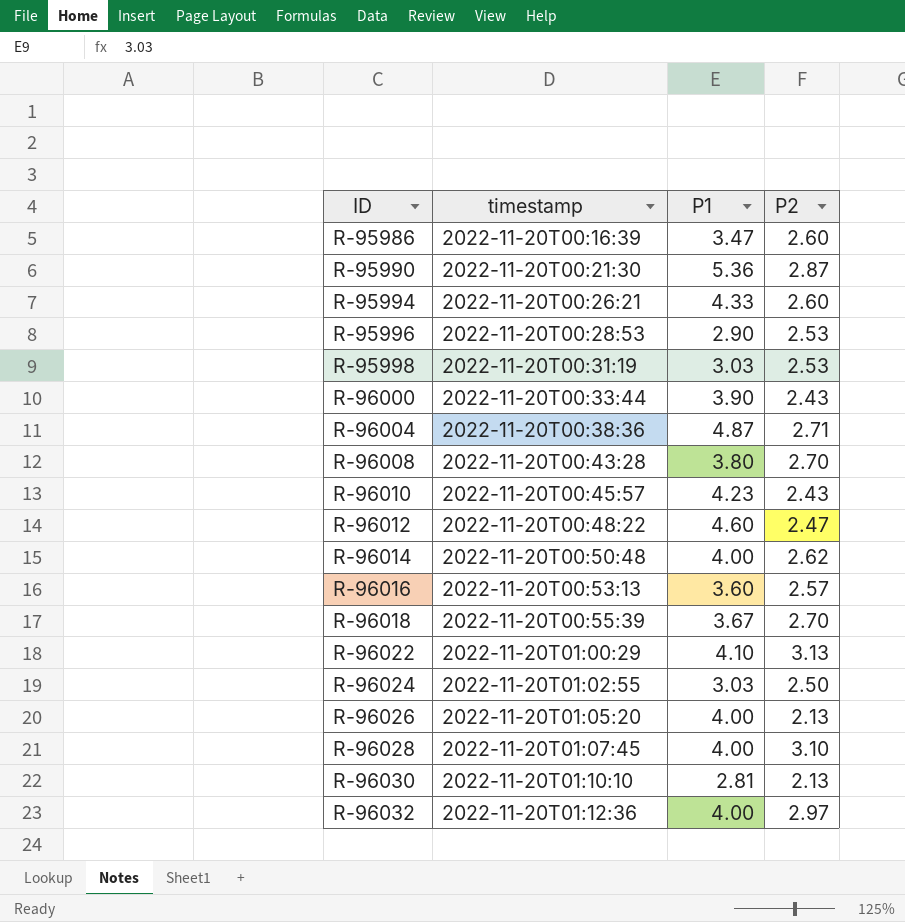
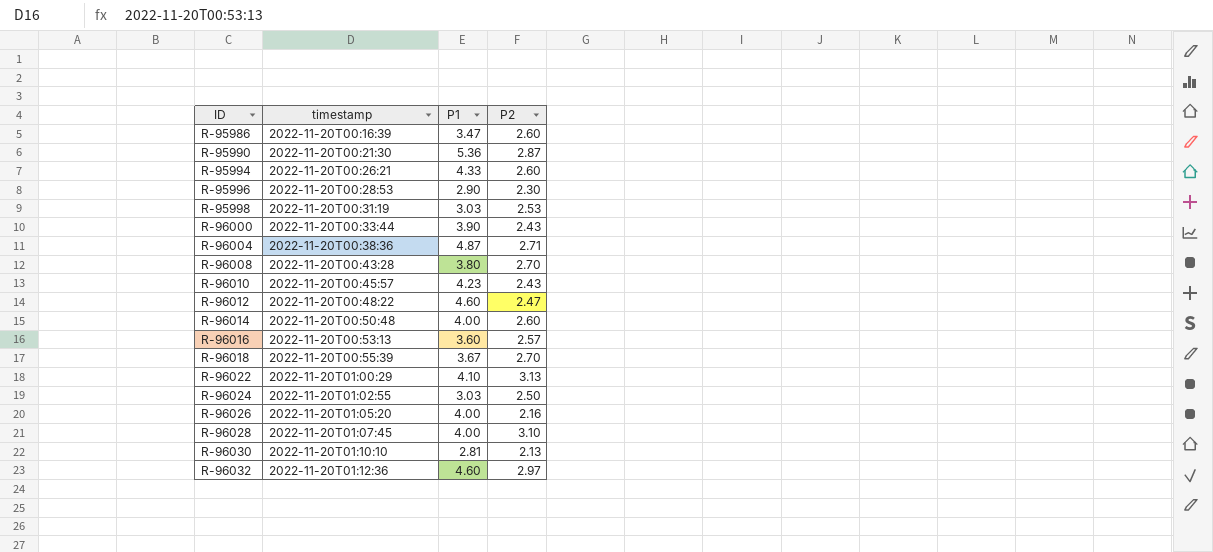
R-95996 | P2: 2.53 -> 2.30
R-96014 | P2: 2.62 -> 2.60
R-96026 | P2: 2.13 -> 2.16
R-96032 | P1: 4.00 -> 4.60

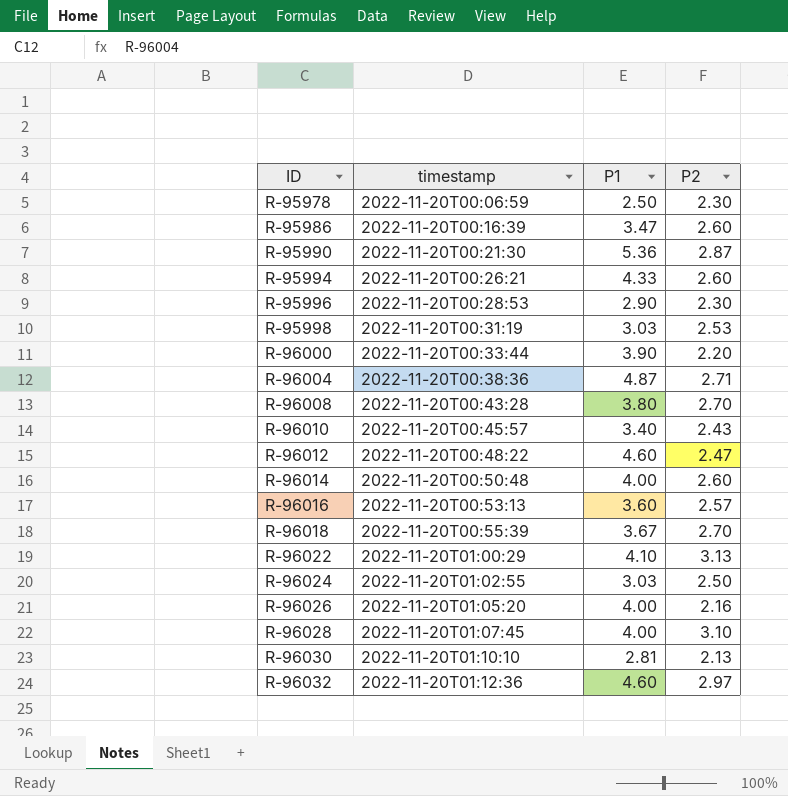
row R-95978: none -> 2022-11-20T00:06:59 | 2.50 | 2.30
R-96000 | P2: 2.43 -> 2.20
R-96010 | P1: 4.23 -> 3.40

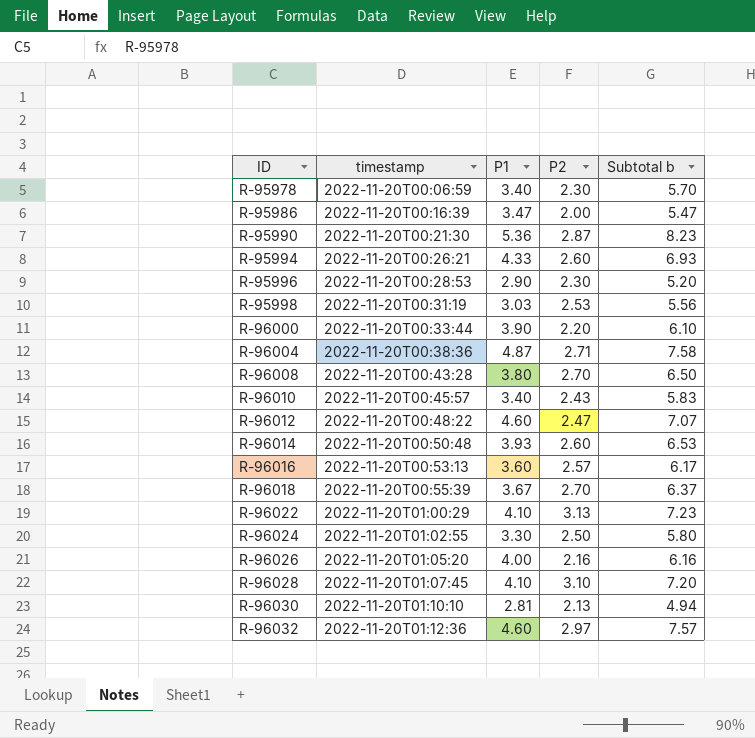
column Subtotal b | formula: none -> [P1] + [P2]
R-95978 | P1: 2.50 -> 3.40
R-95986 | P2: 2.60 -> 2.00
R-96014 | P1: 4.00 -> 3.93
R-96024 | P1: 3.03 -> 3.30
R-96028 | P1: 4.00 -> 4.10

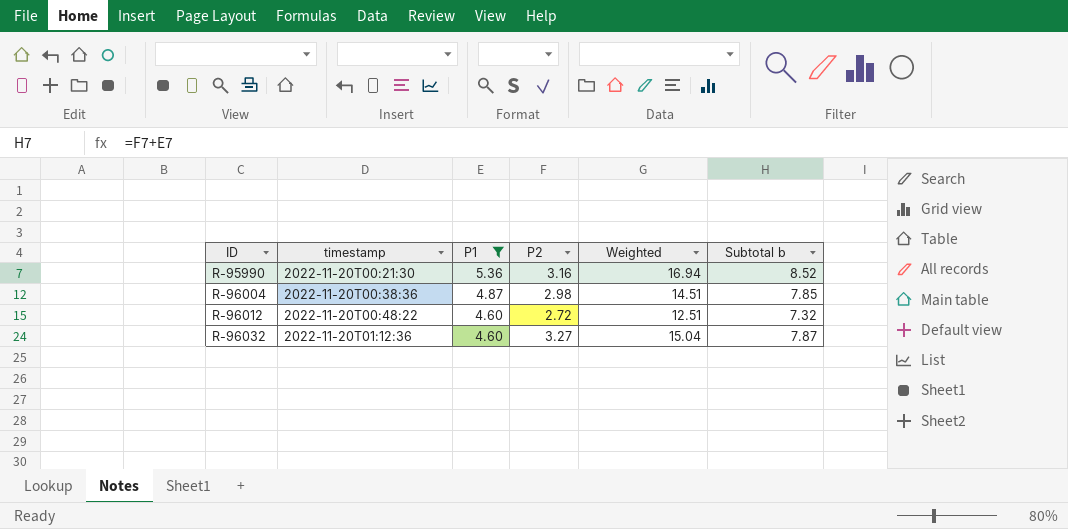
filter: none -> P1 >= 4.60
column Weighted | formula: none -> [P1] * [P2]
R-95990 | P2: 2.87 -> 3.16
R-95990 | Subtotal b: 8.23 -> 8.52
R-96004 | P2: 2.71 -> 2.98
R-96004 | Subtotal b: 7.58 -> 7.85
R-96012 | P2: 2.47 -> 2.72
R-96012 | Subtotal b: 7.07 -> 7.32
R-96032 | P2: 2.97 -> 3.27
R-96032 | Subtotal b: 7.57 -> 7.87

